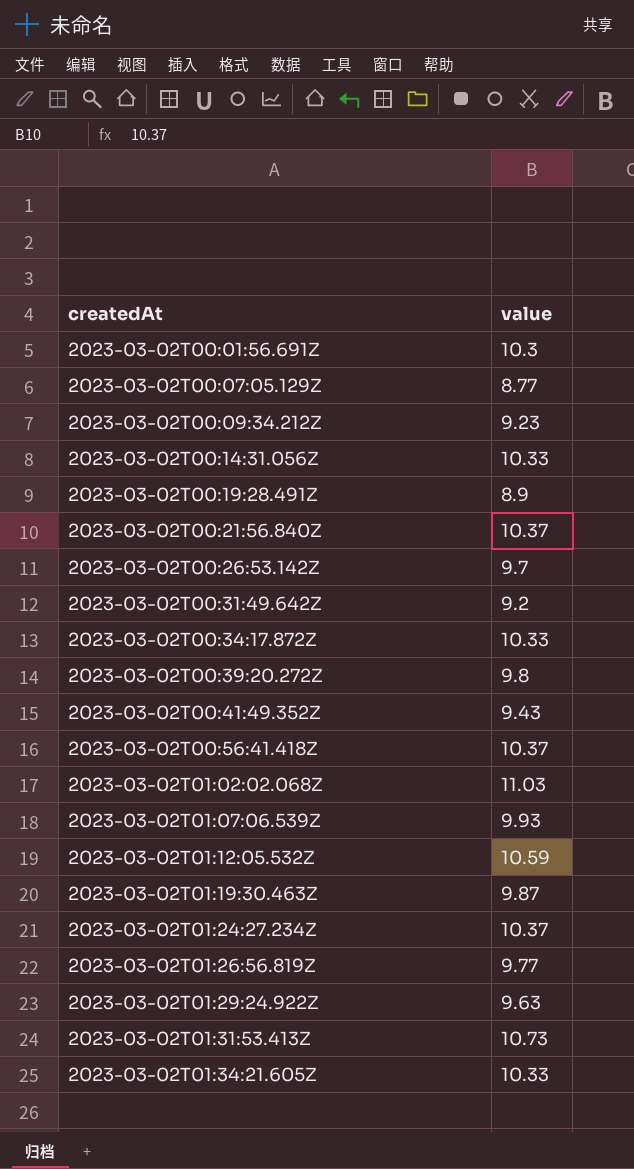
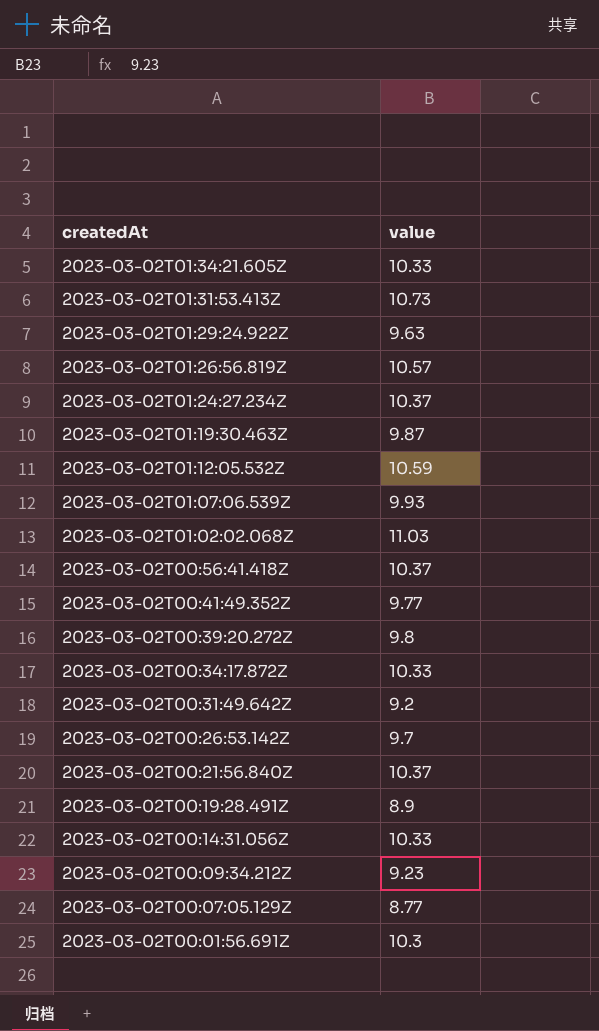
row order: createdAt ascending -> createdAt descending
2023-03-02T01:26:56.819Z | value: 9.77 -> 10.57
2023-03-02T00:41:49.352Z | value: 9.43 -> 9.77

